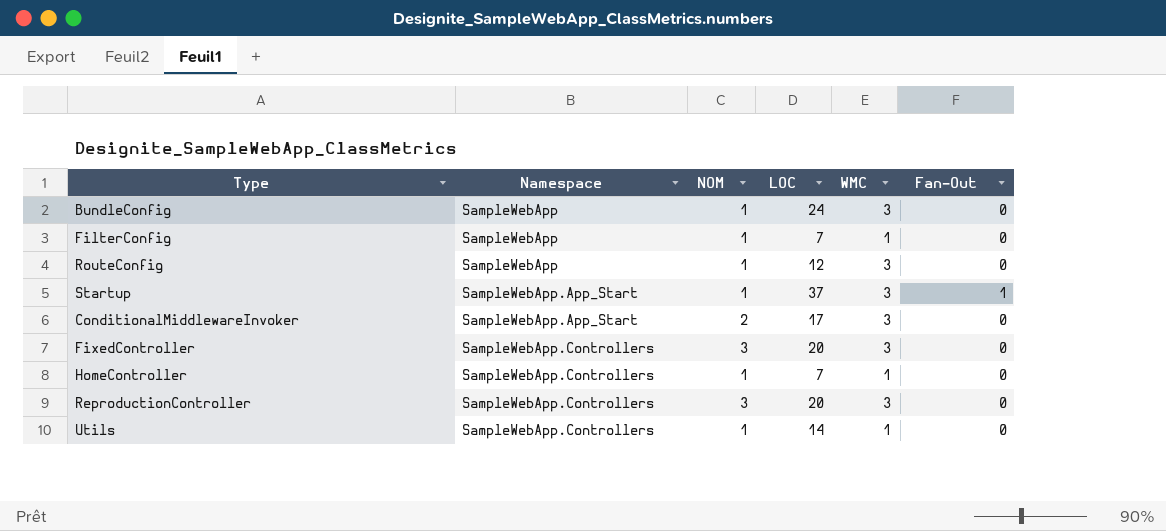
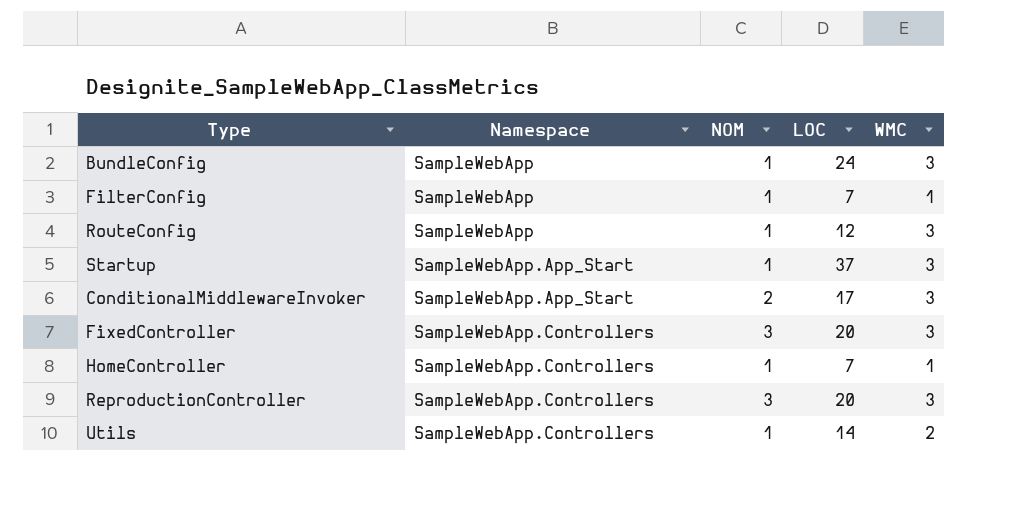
column Fan-Out | position: 6 -> none
Utils | WMC: 1 -> 2

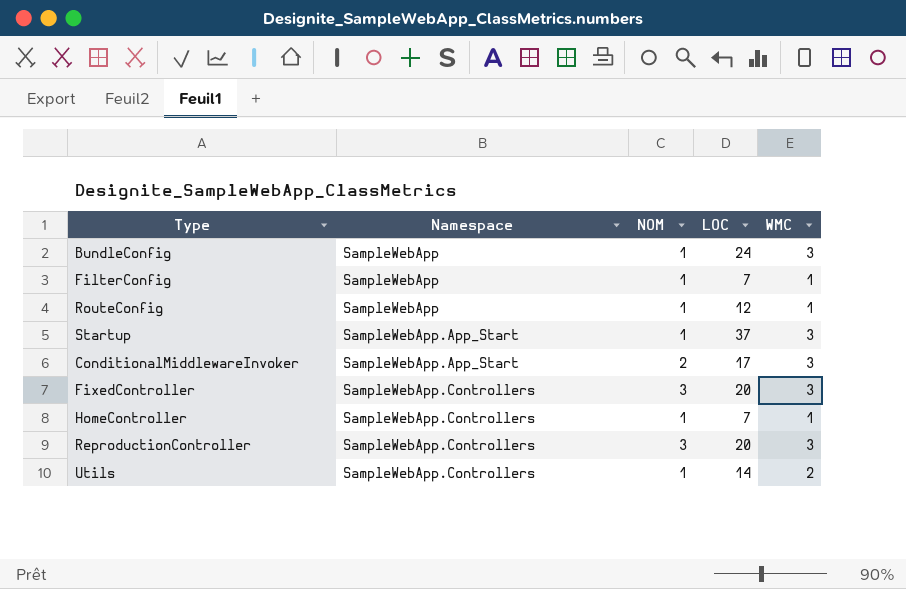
RouteConfig | WMC: 3 -> 1

